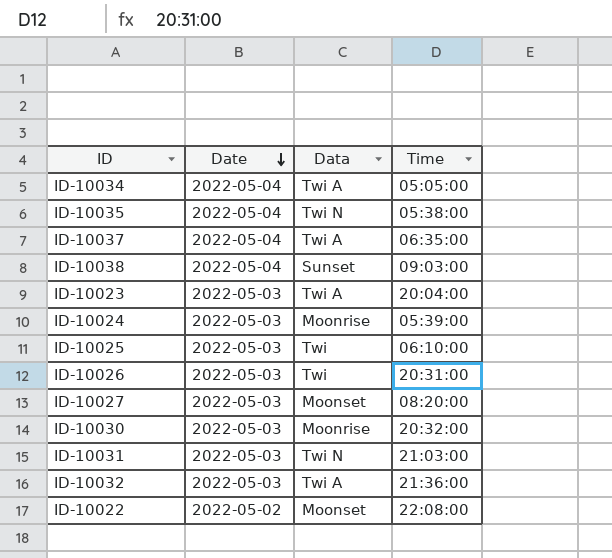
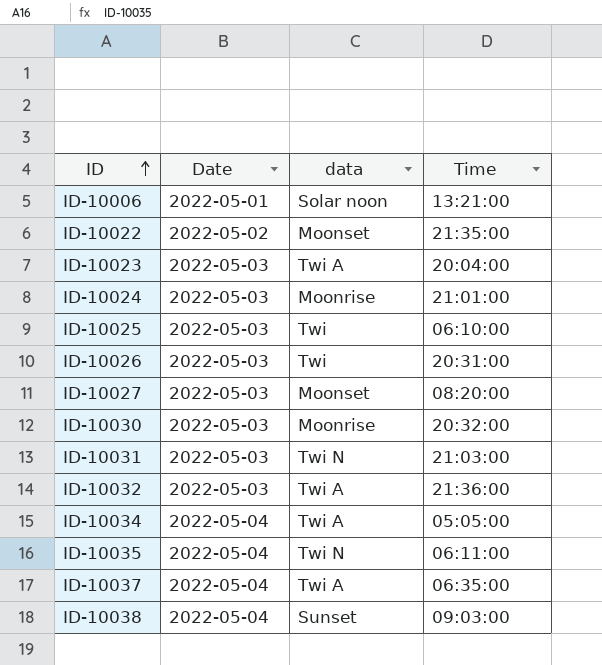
row order: Date descending -> ID ascending
column name: Data -> data
row ID-10006: none -> 2022-05-01 | Solar noon | 13:21:00
ID-10022 | Time: 22:08:00 -> 21:35:00
ID-10024 | Time: 05:39:00 -> 21:01:00
ID-10035 | Time: 05:38:00 -> 06:11:00

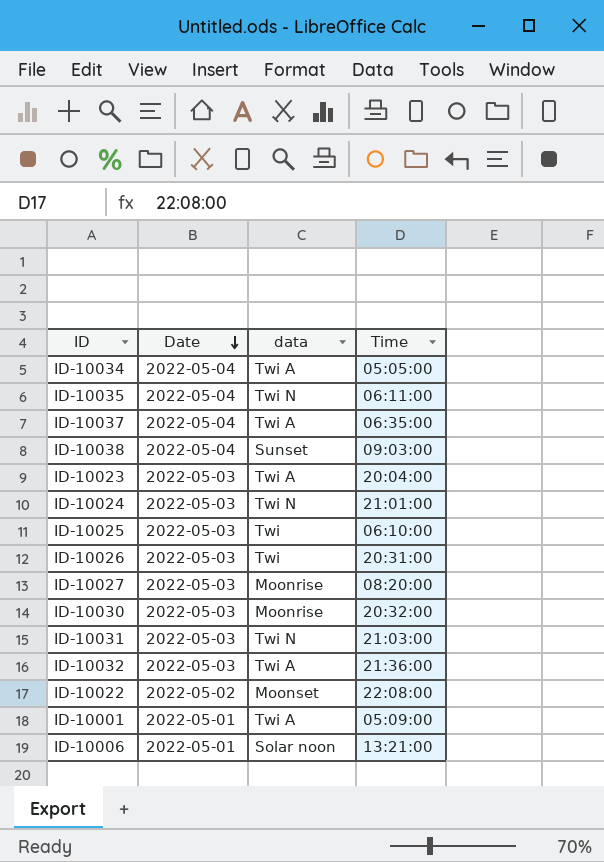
row order: ID ascending -> Date descending
ID-10024 | data: Moonrise -> Twi N
ID-10027 | data: Moonset -> Moonrise
ID-10022 | Time: 21:35:00 -> 22:08:00
row ID-10001: none -> 2022-05-01 | Twi A | 05:09:00

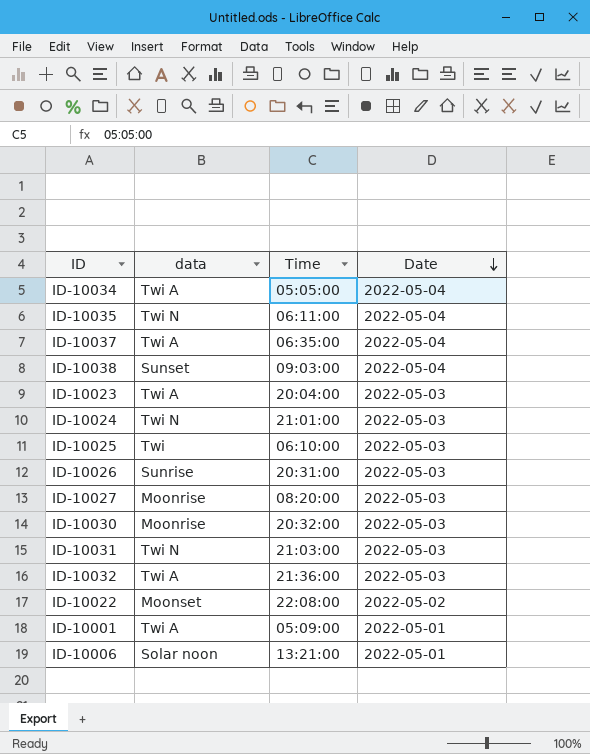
column Date | position: 2 -> 4
ID-10026 | data: Twi -> Sunrise

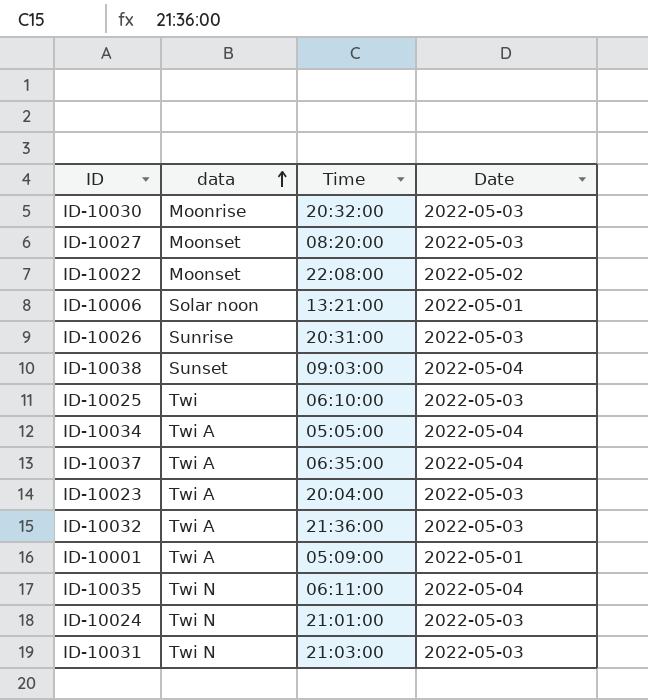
row order: Date descending -> data ascending
ID-10027 | data: Moonrise -> Moonset

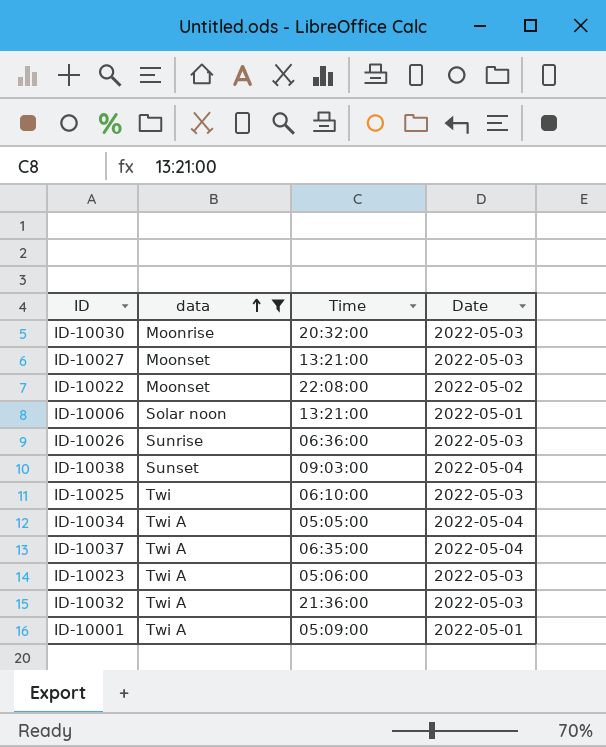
filter: none -> data != Twi N
ID-10027 | Time: 08:20:00 -> 13:21:00
ID-10026 | Time: 20:31:00 -> 06:36:00
ID-10023 | Time: 20:04:00 -> 05:06:00

